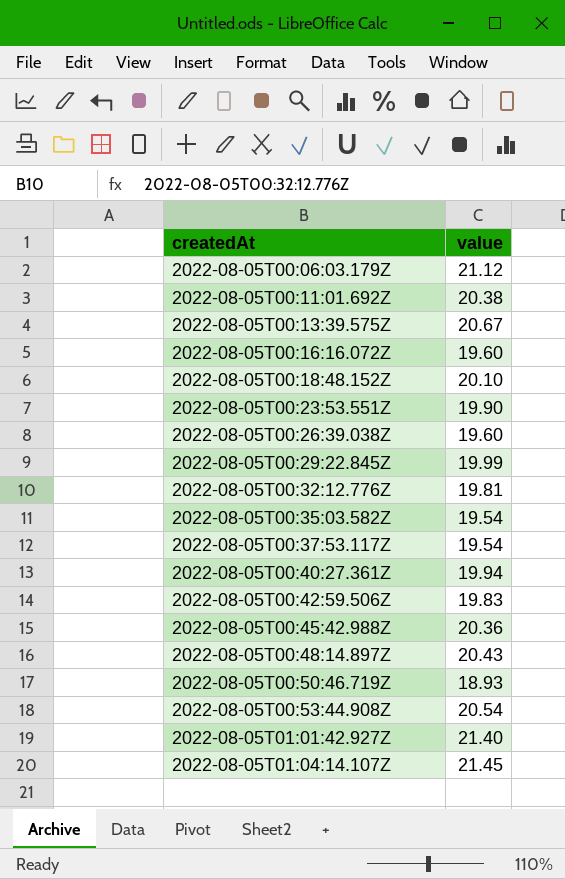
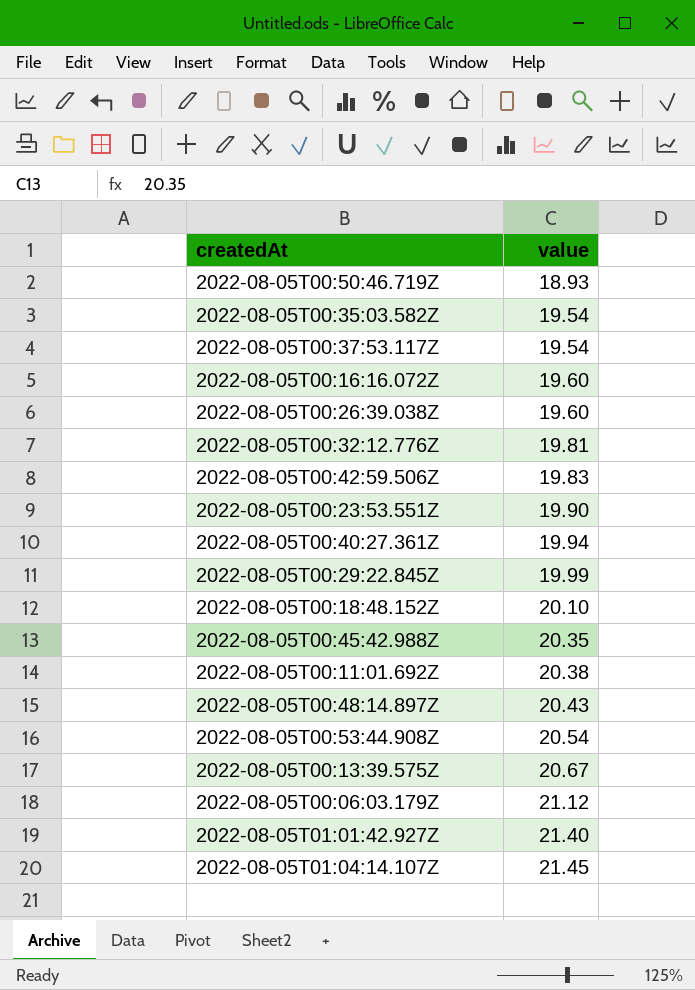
row order: createdAt ascending -> value ascending
2022-08-05T00:45:42.988Z | value: 20.36 -> 20.35

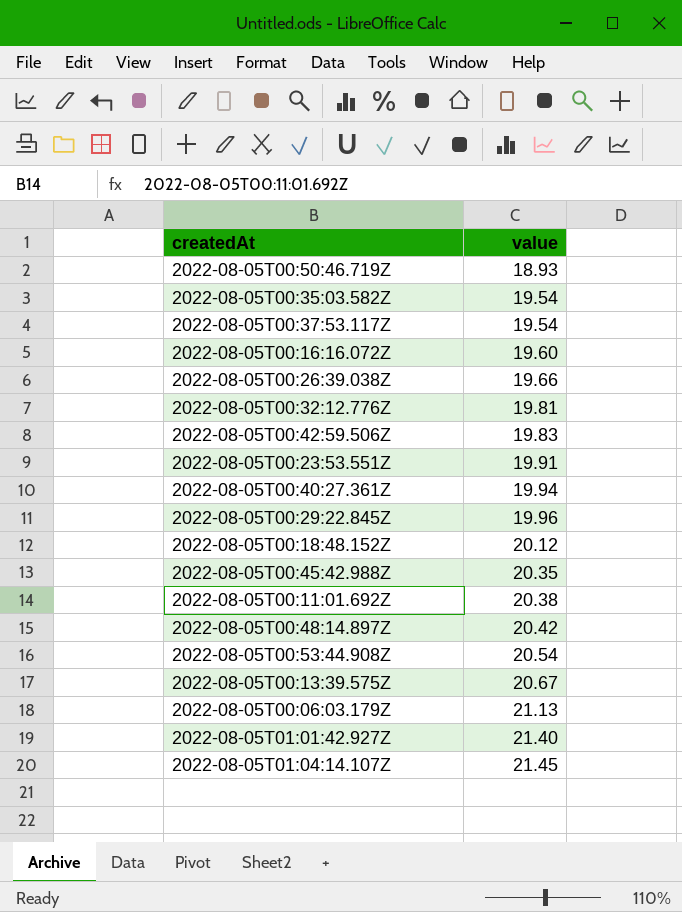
2022-08-05T00:26:39.038Z | value: 19.60 -> 19.66
2022-08-05T00:23:53.551Z | value: 19.90 -> 19.91
2022-08-05T00:29:22.845Z | value: 19.99 -> 19.96
2022-08-05T00:18:48.152Z | value: 20.10 -> 20.12
2022-08-05T00:48:14.897Z | value: 20.43 -> 20.42
2022-08-05T00:06:03.179Z | value: 21.12 -> 21.13

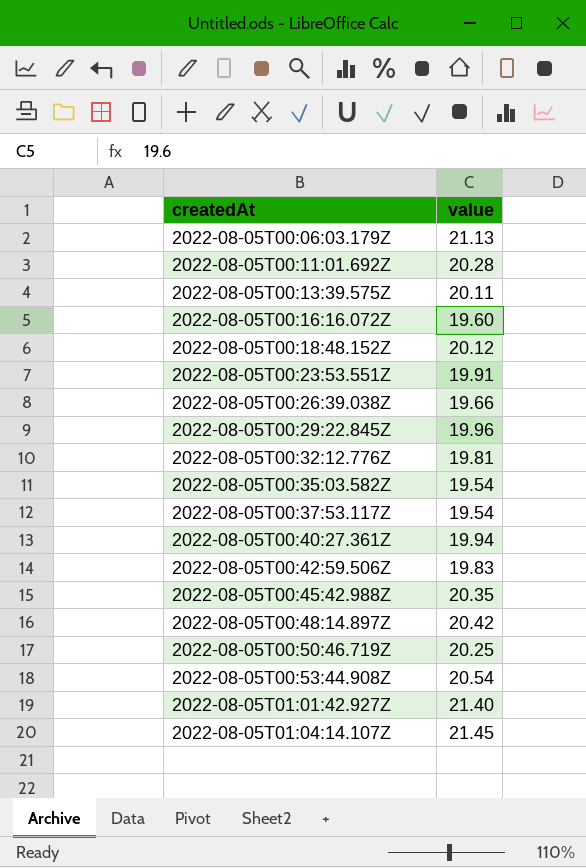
row order: value ascending -> createdAt ascending
2022-08-05T00:11:01.692Z | value: 20.38 -> 20.28
2022-08-05T00:13:39.575Z | value: 20.67 -> 20.11
2022-08-05T00:50:46.719Z | value: 18.93 -> 20.25

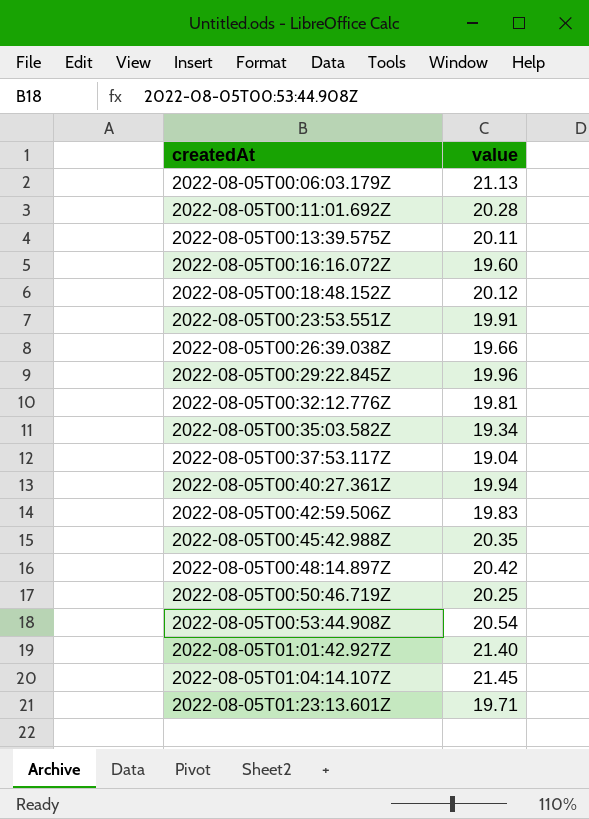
2022-08-05T00:35:03.582Z | value: 19.54 -> 19.34
2022-08-05T00:37:53.117Z | value: 19.54 -> 19.04
row 2022-08-05T01:23:13.601Z: none -> 19.71

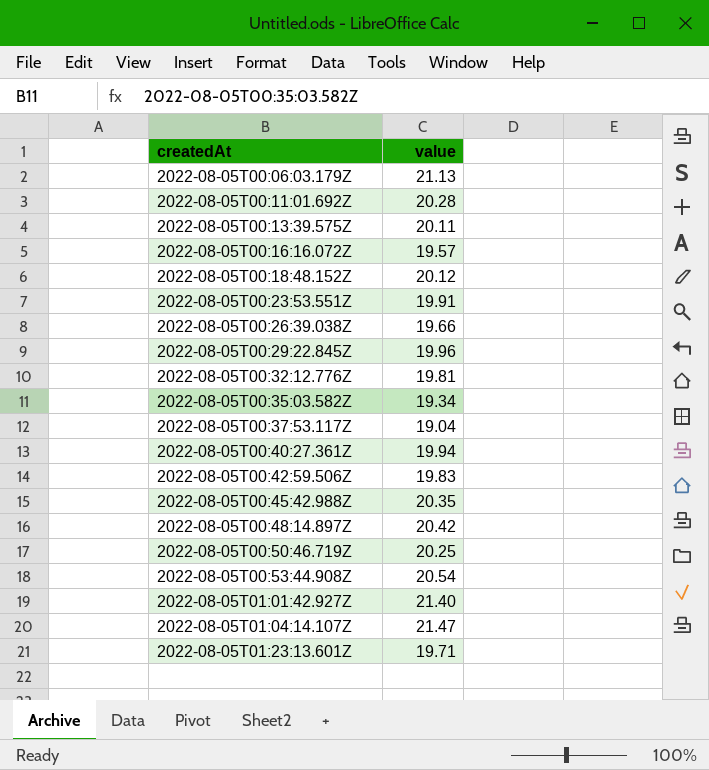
2022-08-05T00:16:16.072Z | value: 19.60 -> 19.57
2022-08-05T01:04:14.107Z | value: 21.45 -> 21.47

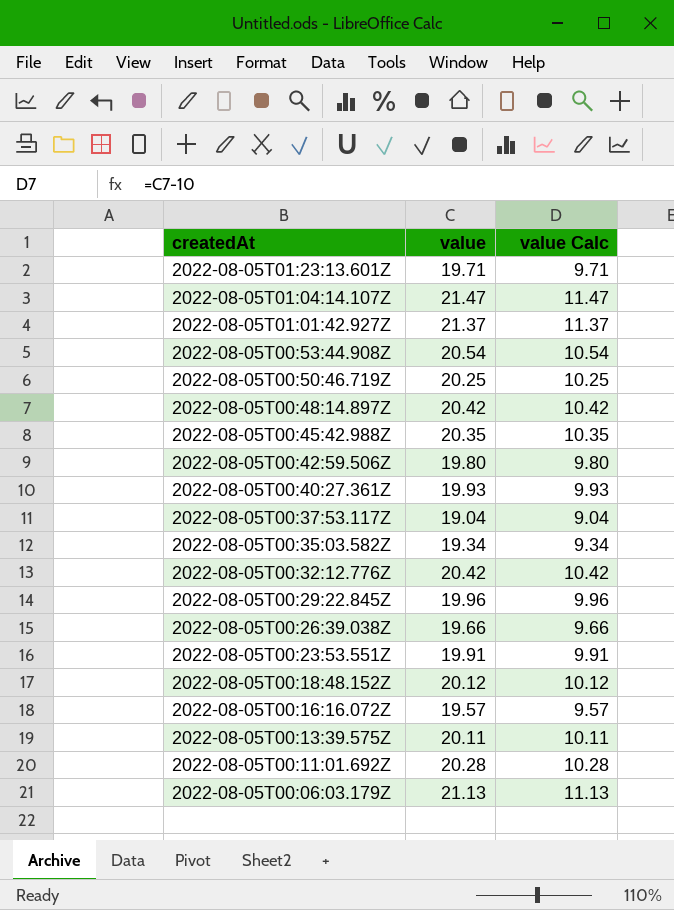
row order: createdAt ascending -> createdAt descending
column value Calc | formula: none -> [value] - 10
2022-08-05T01:01:42.927Z | value: 21.40 -> 21.37
2022-08-05T00:42:59.506Z | value: 19.83 -> 19.80
2022-08-05T00:40:27.361Z | value: 19.94 -> 19.93
2022-08-05T00:32:12.776Z | value: 19.81 -> 20.42

